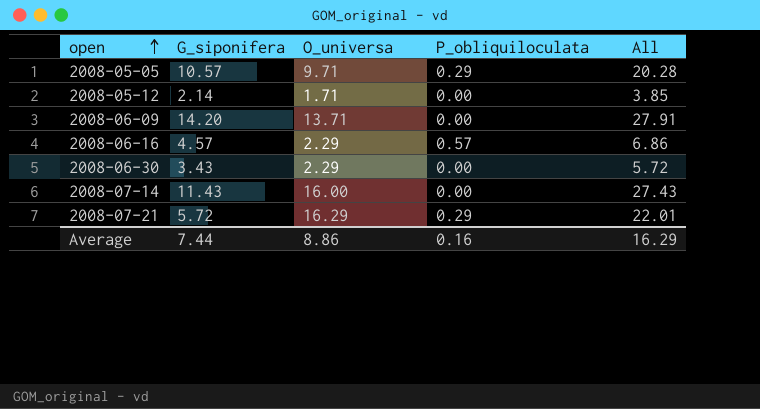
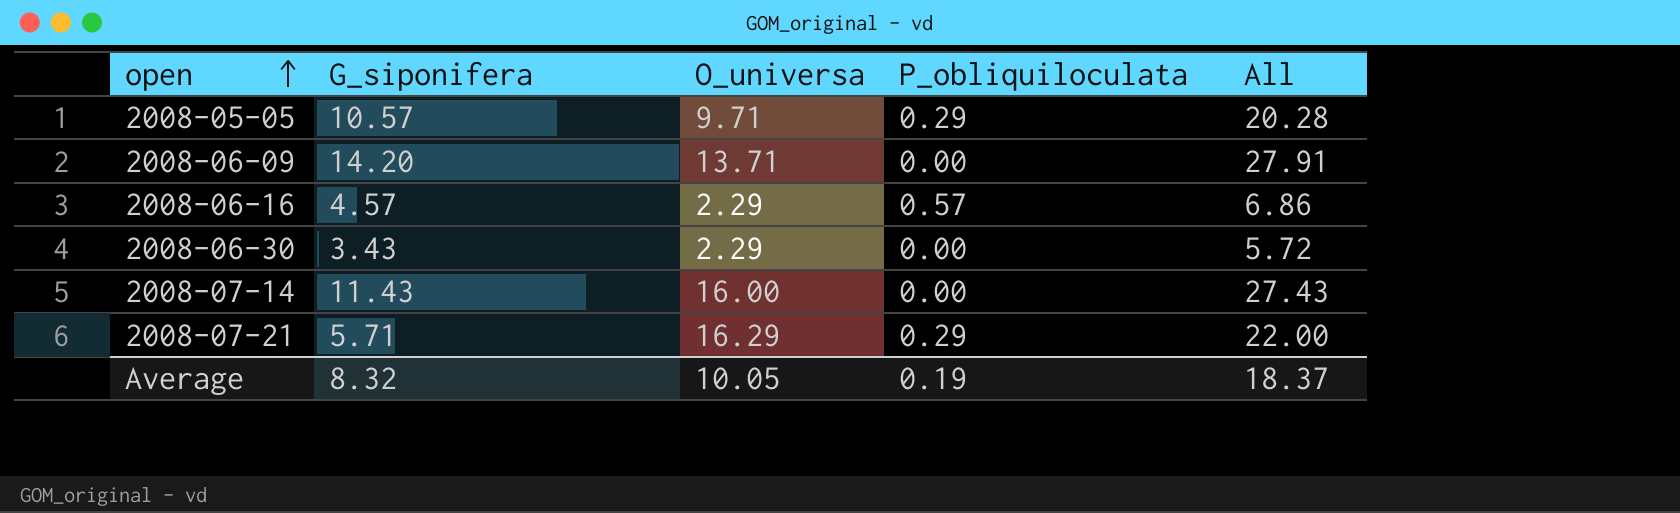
row 2008-05-12: 2.14 | 1.71 | 0.00 | 3.85 -> none
2008-07-21 | G_siponifera: 5.72 -> 5.71
2008-07-21 | All: 22.01 -> 22.00
Average | G_siponifera: 7.44 -> 8.32
Average | O_universa: 8.86 -> 10.05
Average | P_obliquiloculata: 0.16 -> 0.19
Average | All: 16.29 -> 18.37

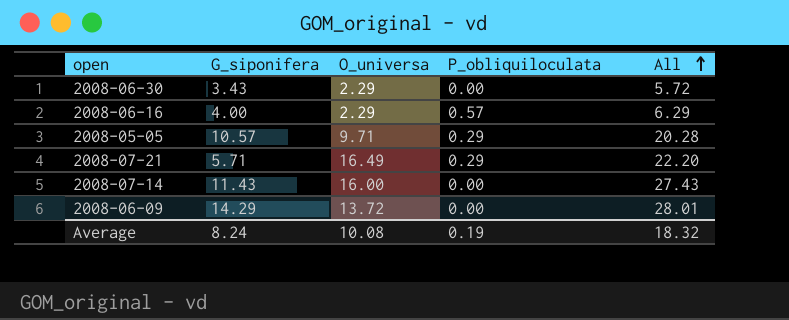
row order: open ascending -> All ascending
2008-06-16 | G_siponifera: 4.57 -> 4.00
2008-06-16 | All: 6.86 -> 6.29
2008-07-21 | O_universa: 16.29 -> 16.49
2008-07-21 | All: 22.00 -> 22.20
2008-06-09 | G_siponifera: 14.20 -> 14.29
2008-06-09 | O_universa: 13.71 -> 13.72
2008-06-09 | All: 27.91 -> 28.01
Average | G_siponifera: 8.32 -> 8.24
Average | O_universa: 10.05 -> 10.08
Average | All: 18.37 -> 18.32

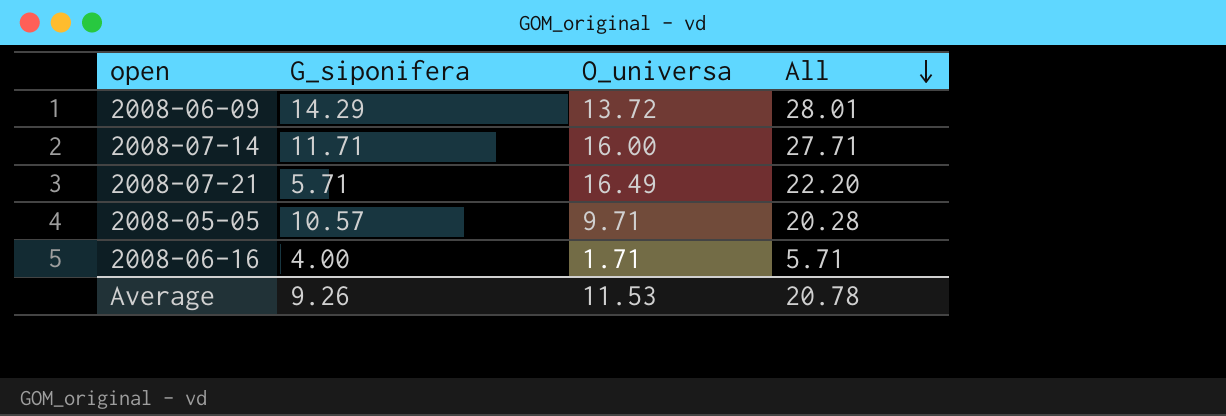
row order: All ascending -> All descending
column P_obliquiloculata | position: 4 -> none
row 2008-06-30: 3.43 | 2.29 | 0.00 | 5.72 -> none
2008-07-14 | G_siponifera: 11.43 -> 11.71
2008-07-14 | All: 27.43 -> 27.71
2008-06-16 | O_universa: 2.29 -> 1.71
2008-06-16 | All: 6.29 -> 5.71
Average | G_siponifera: 8.24 -> 9.26
Average | O_universa: 10.08 -> 11.53
Average | All: 18.32 -> 20.78

